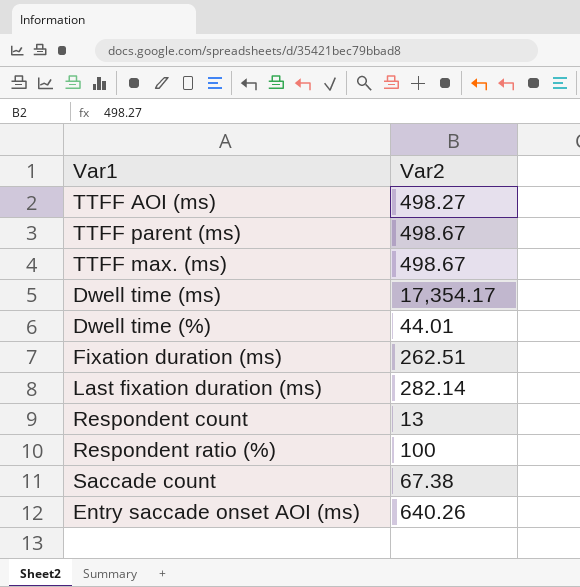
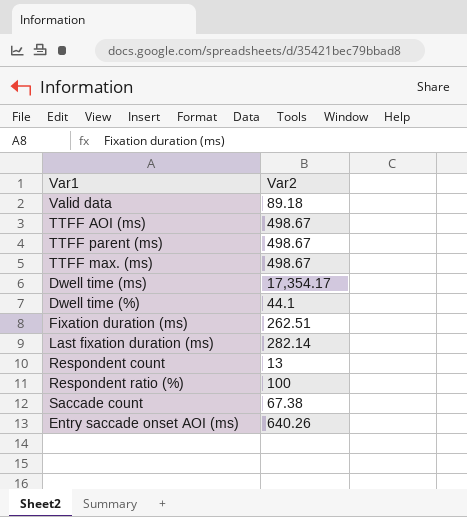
row Valid data: none -> 89.18
TTFF AOI (ms) | Var2: 498.27 -> 498.67
Dwell time (%) | Var2: 44.01 -> 44.1

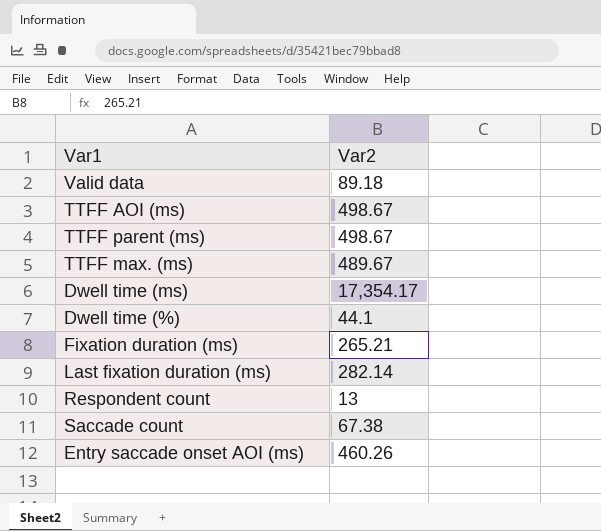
row Respondent ratio (%): 100 -> none
TTFF max. (ms) | Var2: 498.67 -> 489.67
Fixation duration (ms) | Var2: 262.51 -> 265.21
Entry saccade onset AOI (ms) | Var2: 640.26 -> 460.26

